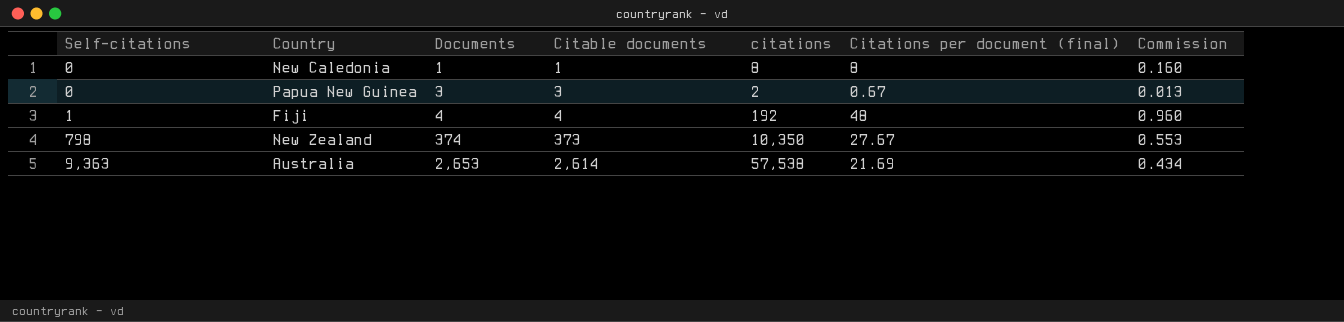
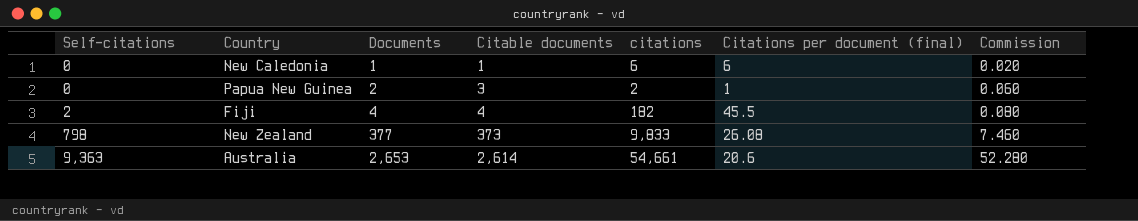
column Commission | formula: [Citations per document (final)] * 0.02 -> [Citable documents] * 0.02
New Caledonia | citations: 8 -> 6
New Caledonia | Citations per document (final): 8 -> 6
Papua New Guinea | Documents: 3 -> 2
Papua New Guinea | Citations per document (final): 0.67 -> 1
Fiji | Self-citations: 1 -> 2
Fiji | citations: 192 -> 182
Fiji | Citations per document (final): 48 -> 45.5
New Zealand | Documents: 374 -> 377
New Zealand | citations: 10,350 -> 9,833
New Zealand | Citations per document (final): 27.67 -> 26.08
Australia | citations: 57,538 -> 54,661
Australia | Citations per document (final): 21.69 -> 20.6

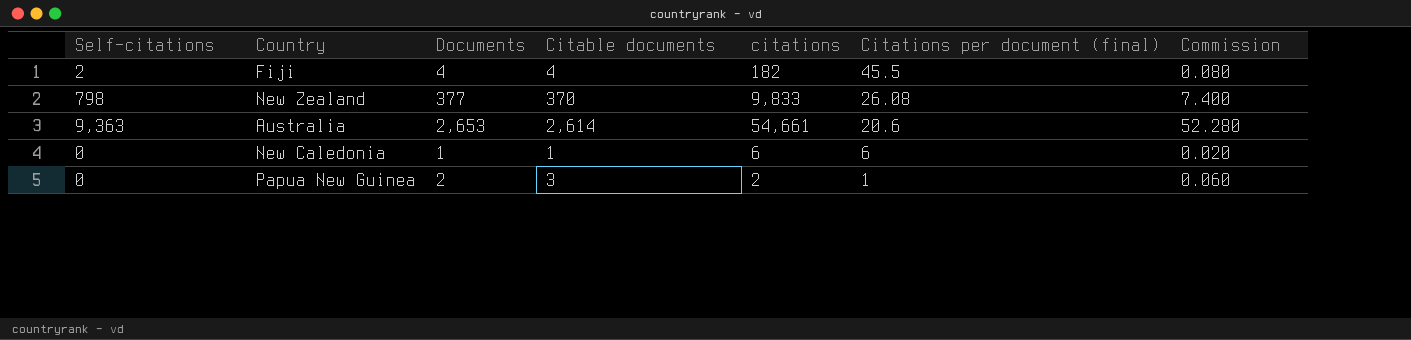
row order: Self-citations ascending -> Citations per document (final) descending
New Zealand | Citable documents: 373 -> 370
New Zealand | Commission: 7.460 -> 7.400

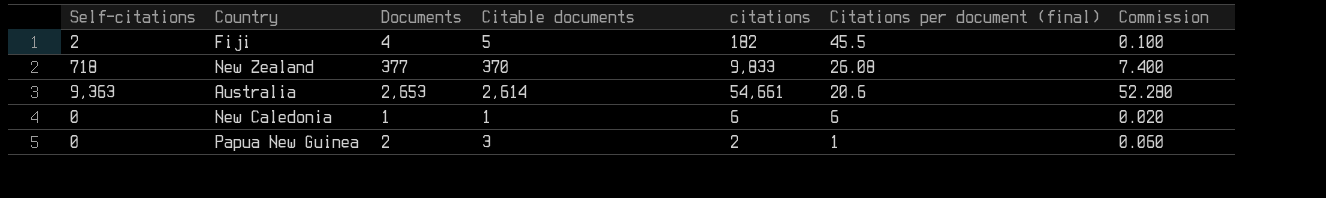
Fiji | Citable documents: 4 -> 5
Fiji | Commission: 0.080 -> 0.100
New Zealand | Self-citations: 798 -> 718

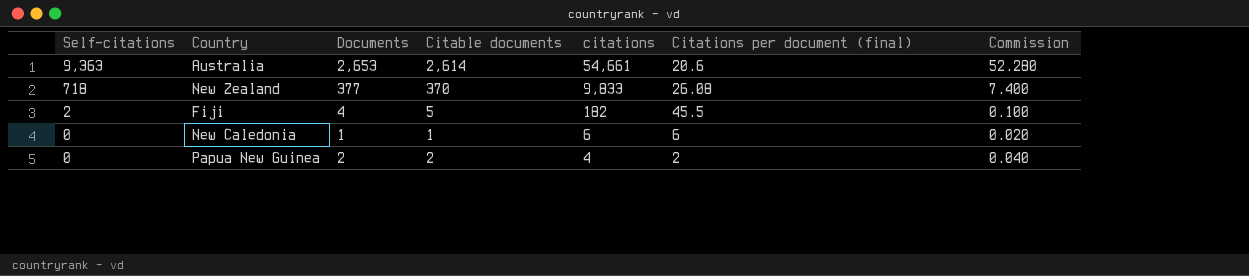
row order: Citations per document (final) descending -> Self-citations descending
Papua New Guinea | Citable documents: 3 -> 2
Papua New Guinea | citations: 2 -> 4
Papua New Guinea | Citations per document (final): 1 -> 2
Papua New Guinea | Commission: 0.060 -> 0.040

